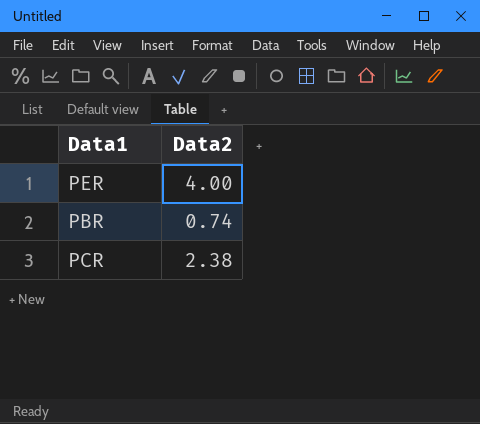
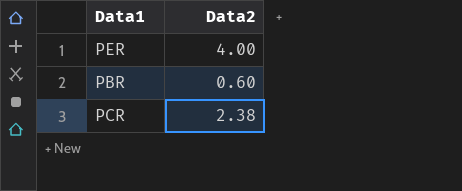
PBR | Data2: 0.74 -> 0.60

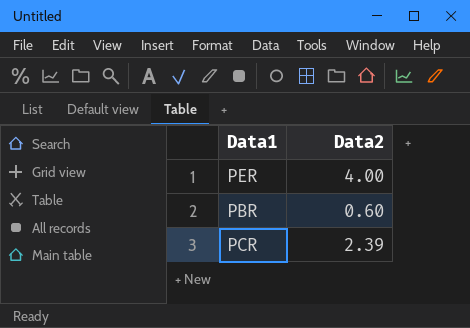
PCR | Data2: 2.38 -> 2.39

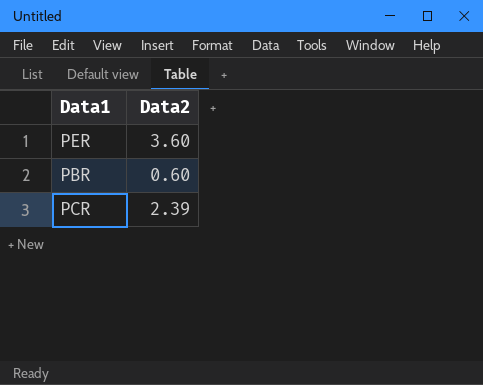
PER | Data2: 4.00 -> 3.60

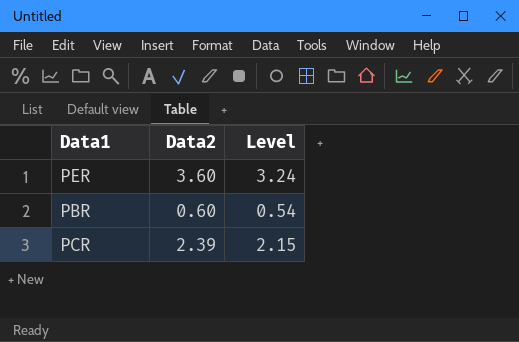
column Level | formula: none -> [Data2] * 0.9

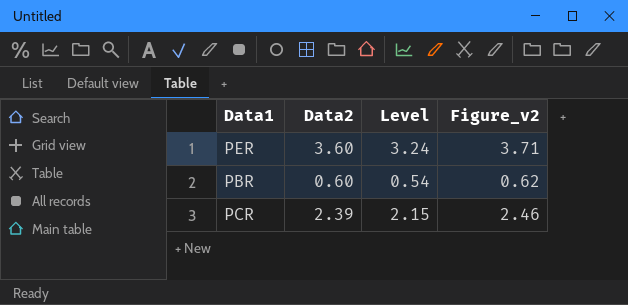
column Figure_v2 | formula: none -> [Data2] * 1.03

